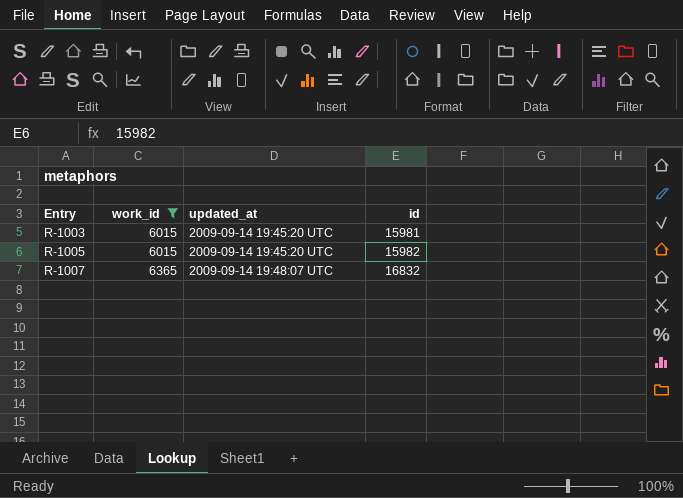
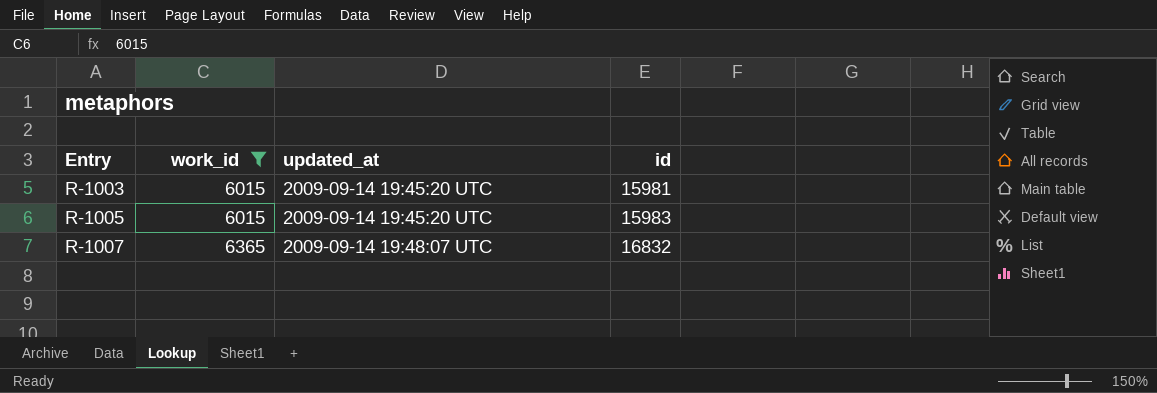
R-1005 | id: 15982 -> 15983

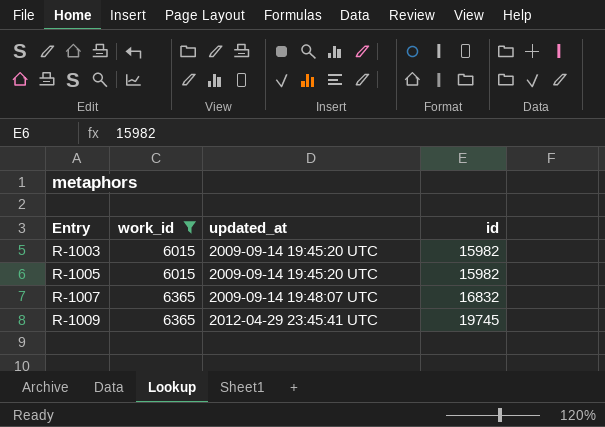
R-1003 | id: 15981 -> 15982
R-1005 | id: 15983 -> 15982
row R-1009: none -> 6365 | 2012-04-29 23:45:41 UTC | 19745

